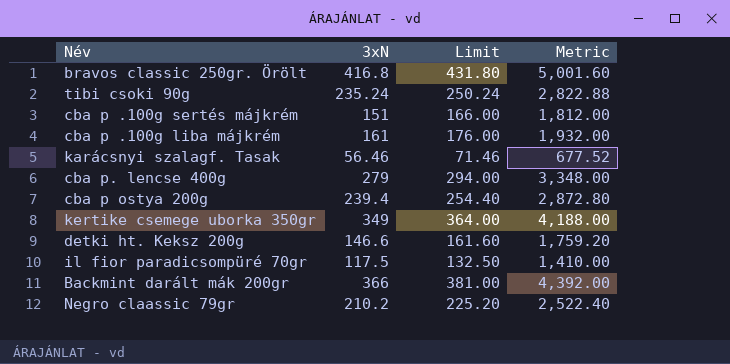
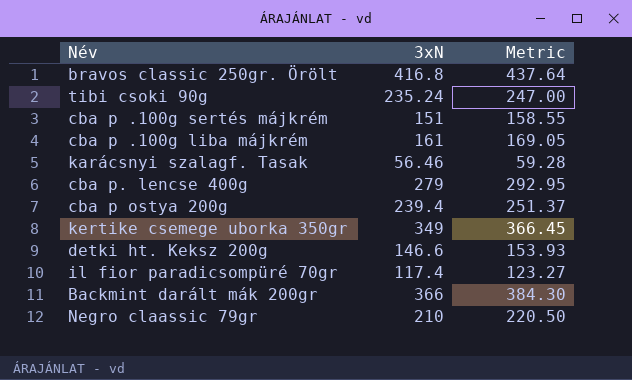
column Limit | formula: [3xN] + 15 -> none
column Metric | formula: [3xN] * 12 -> [3xN] * 1.05
il fior paradicsompüré 70gr | 3xN: 117.5 -> 117.4
Negro claassic 79gr | 3xN: 210.2 -> 210

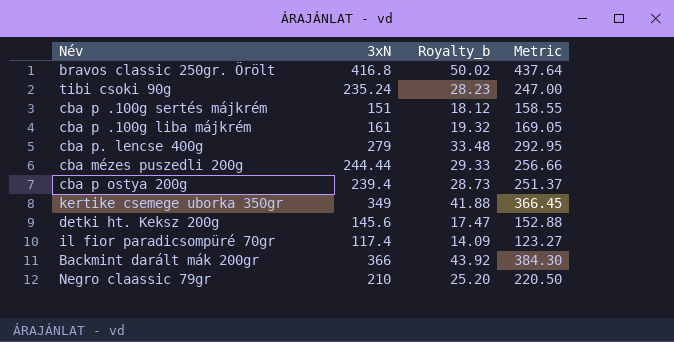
column Royalty_b | formula: none -> [3xN] * 0.12
row karácsnyi szalagf. Tasak: 56.46 | 59.28 -> none
row cba mézes puszedli 200g: none -> 244.44 | 29.33 | 256.66
detki ht. Keksz 200g | 3xN: 146.6 -> 145.6
detki ht. Keksz 200g | Metric: 153.93 -> 152.88

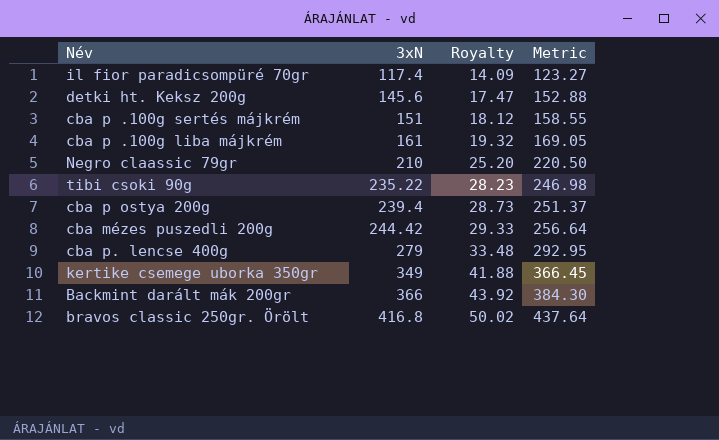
row order: none -> 3xN ascending
column name: Royalty_b -> Royalty
tibi csoki 90g | 3xN: 235.24 -> 235.22
tibi csoki 90g | Metric: 247.00 -> 246.98
cba mézes puszedli 200g | 3xN: 244.44 -> 244.42
cba mézes puszedli 200g | Metric: 256.66 -> 256.64

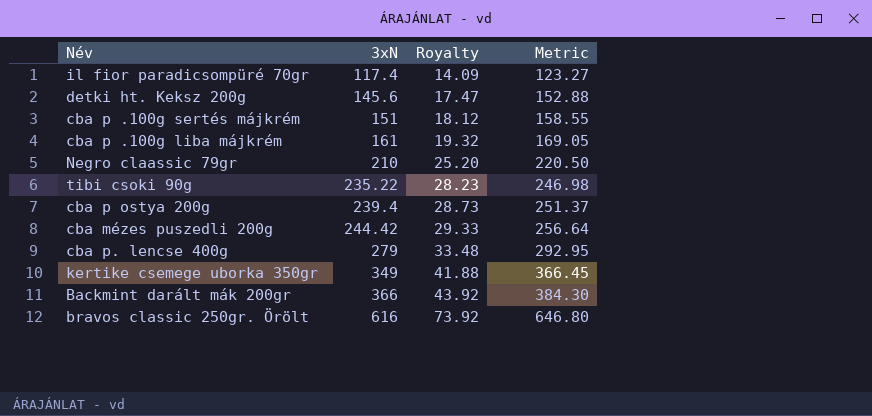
bravos classic 250gr. Örölt | 3xN: 416.8 -> 616
bravos classic 250gr. Örölt | Royalty: 50.02 -> 73.92
bravos classic 250gr. Örölt | Metric: 437.64 -> 646.80

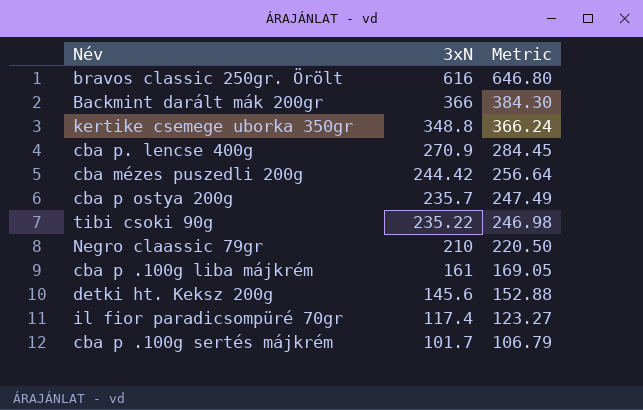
row order: 3xN ascending -> 3xN descending
column Royalty | formula: [3xN] * 0.12 -> none
kertike csemege uborka 350gr | 3xN: 349 -> 348.8
kertike csemege uborka 350gr | Metric: 366.45 -> 366.24
cba p. lencse 400g | 3xN: 279 -> 270.9
cba p. lencse 400g | Metric: 292.95 -> 284.45
cba p ostya 200g | 3xN: 239.4 -> 235.7
cba p ostya 200g | Metric: 251.37 -> 247.49
cba p .100g sertés májkrém | 3xN: 151 -> 101.7
cba p .100g sertés májkrém | Metric: 158.55 -> 106.79

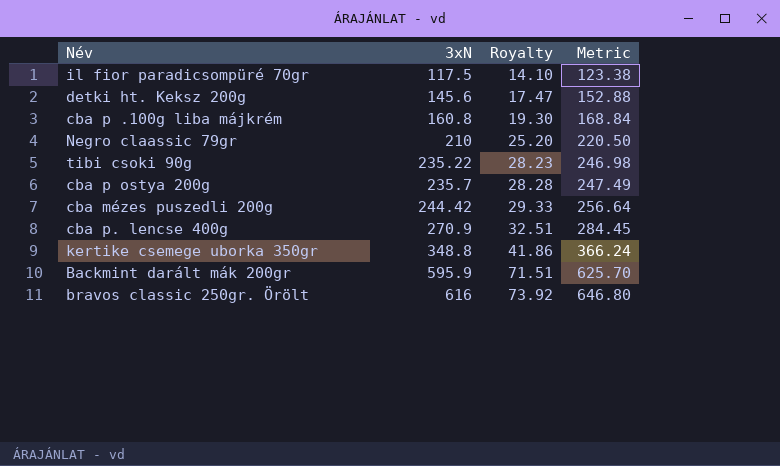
row order: 3xN descending -> 3xN ascending
column Royalty | formula: none -> [3xN] * 0.12
row cba p .100g sertés májkrém: 101.7 | 106.79 -> none
il fior paradicsompüré 70gr | 3xN: 117.4 -> 117.5
il fior paradicsompüré 70gr | Metric: 123.27 -> 123.38
cba p .100g liba májkrém | 3xN: 161 -> 160.8
cba p .100g liba májkrém | Metric: 169.05 -> 168.84
Backmint darált mák 200gr | 3xN: 366 -> 595.9
Backmint darált mák 200gr | Metric: 384.30 -> 625.70

